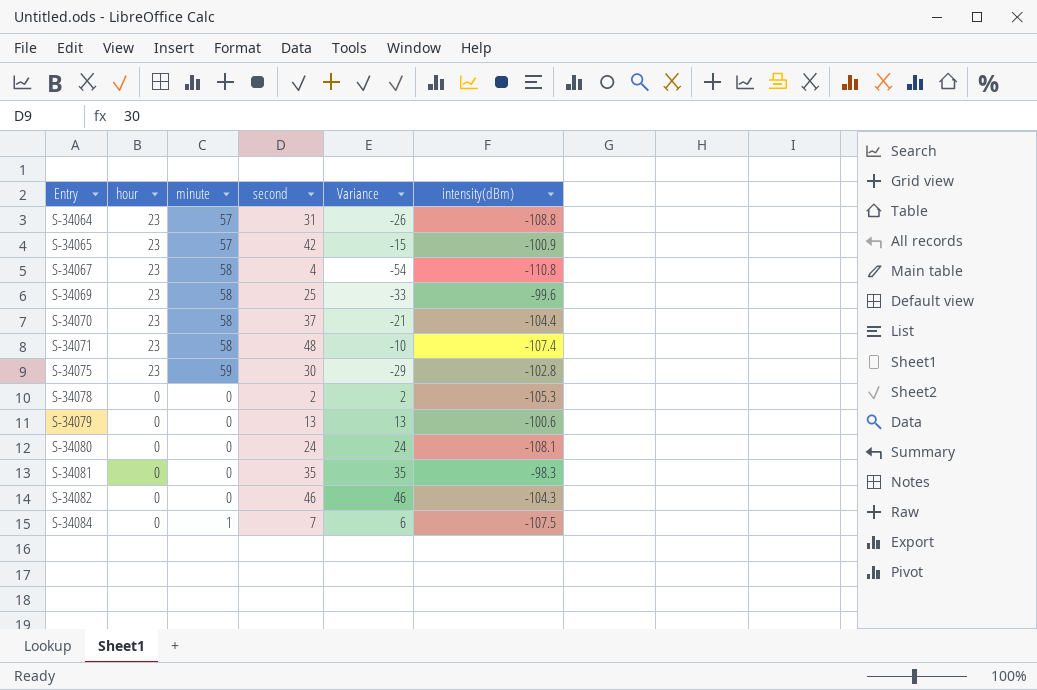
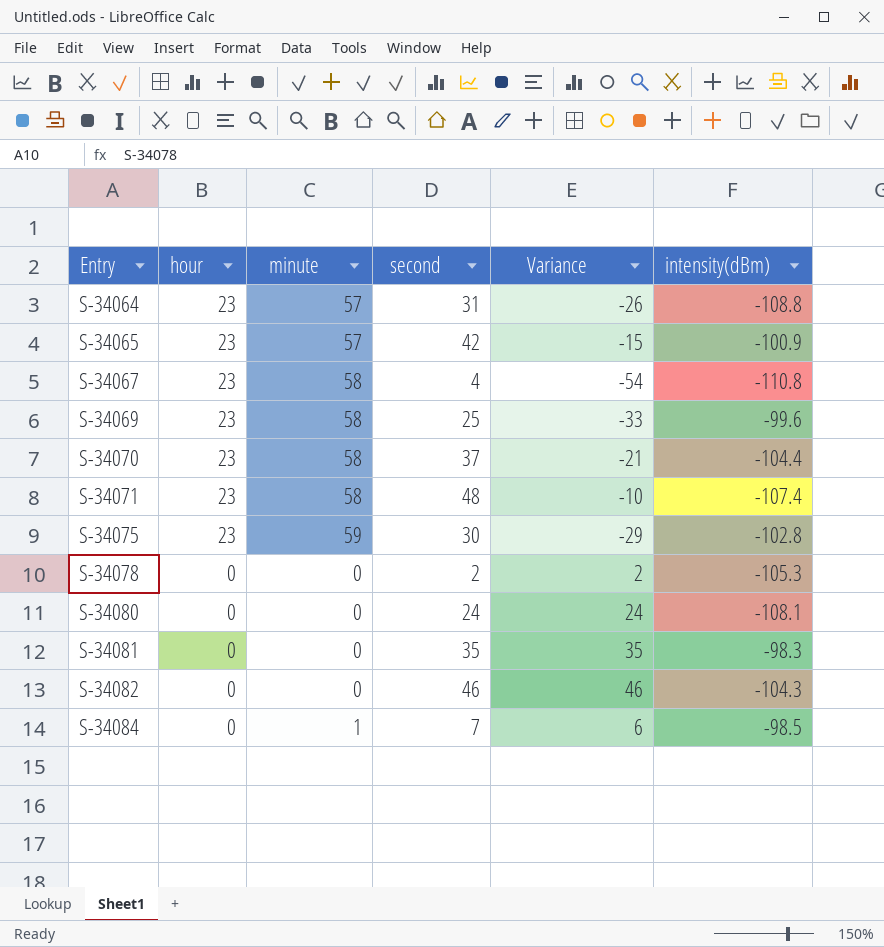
row S-34079: 0 | 0 | 13 | 13 | -100.6 -> none
S-34084 | intensity(dBm): -107.5 -> -98.5

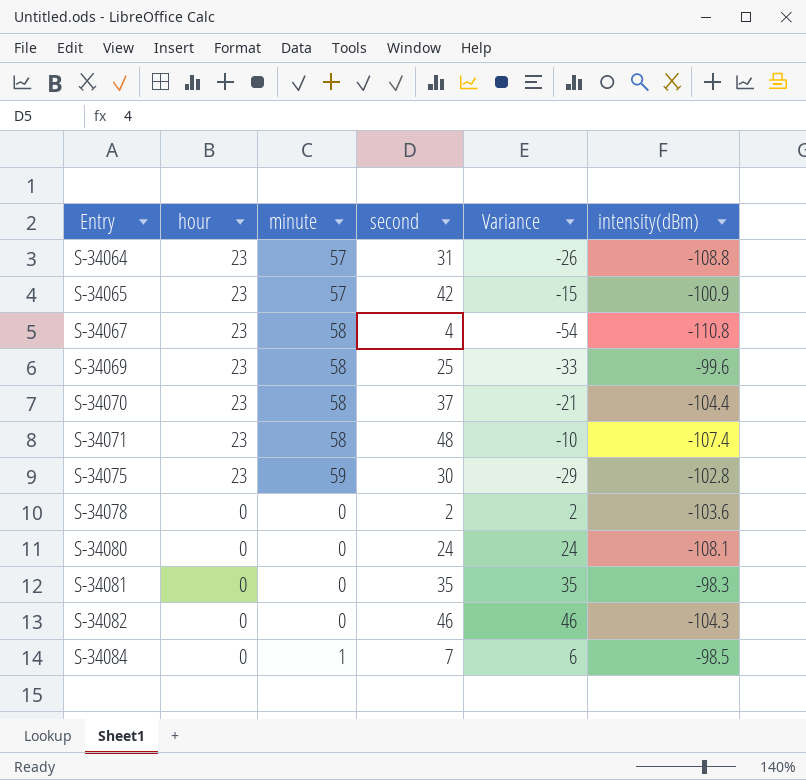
S-34078 | intensity(dBm): -105.3 -> -103.6

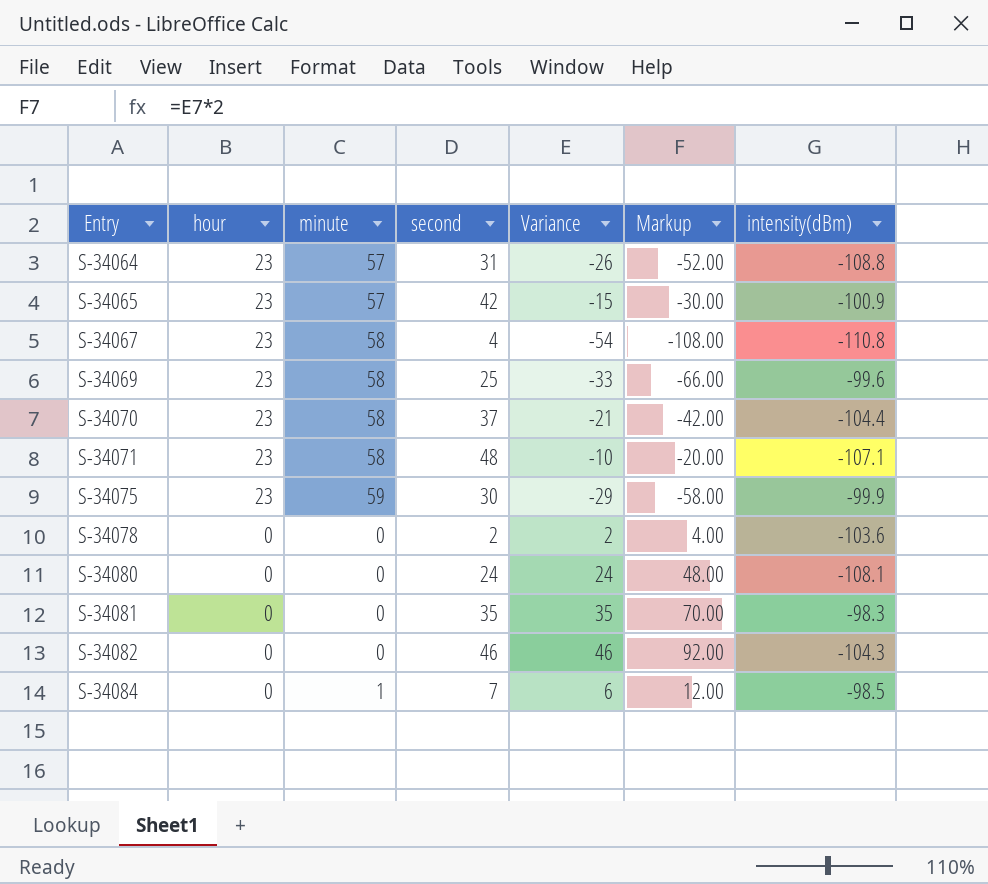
column Markup | formula: none -> [Variance] * 2
S-34071 | intensity(dBm): -107.4 -> -107.1
S-34075 | intensity(dBm): -102.8 -> -99.9

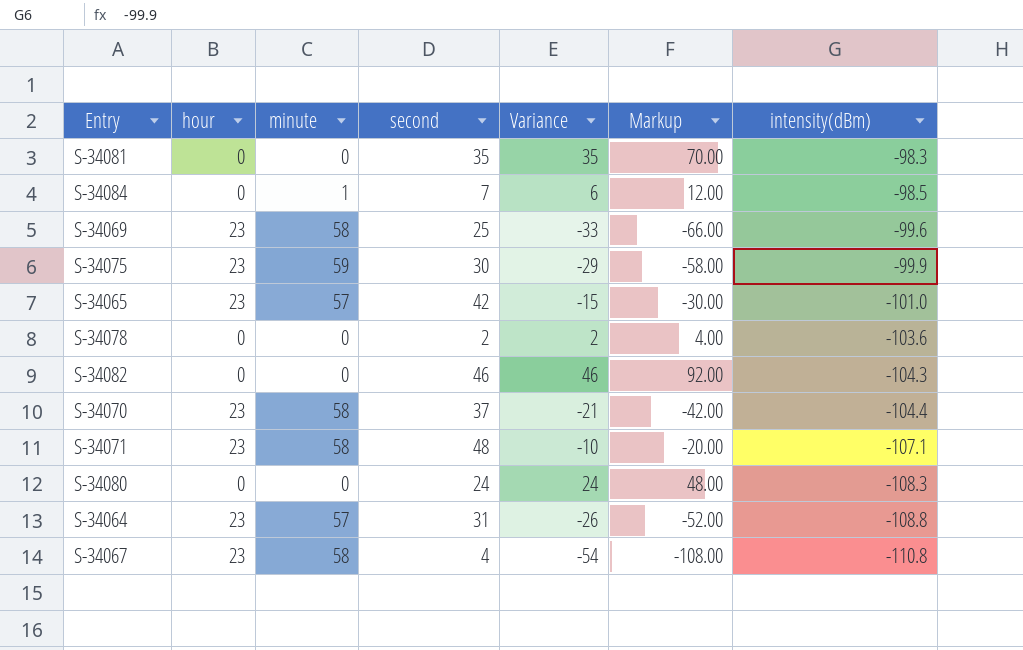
row order: Entry ascending -> intensity(dBm) descending
S-34065 | intensity(dBm): -100.9 -> -101.0
S-34080 | intensity(dBm): -108.1 -> -108.3

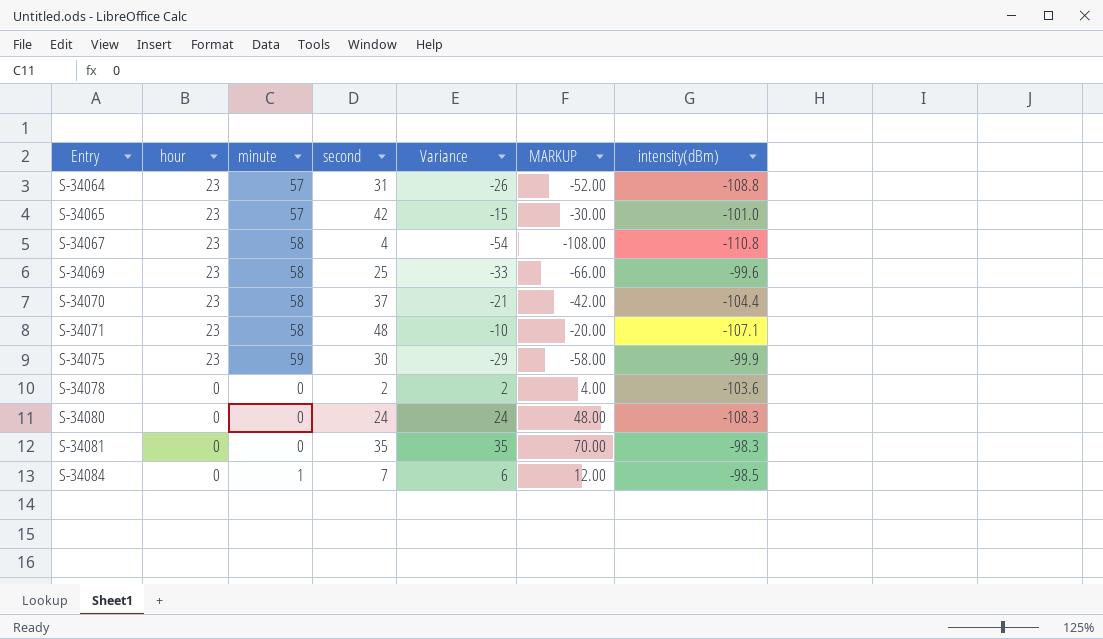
row order: intensity(dBm) descending -> Entry ascending
column name: Markup -> MARKUP
row S-34082: 0 | 0 | 46 | 46 | 92.00 | -104.3 -> none

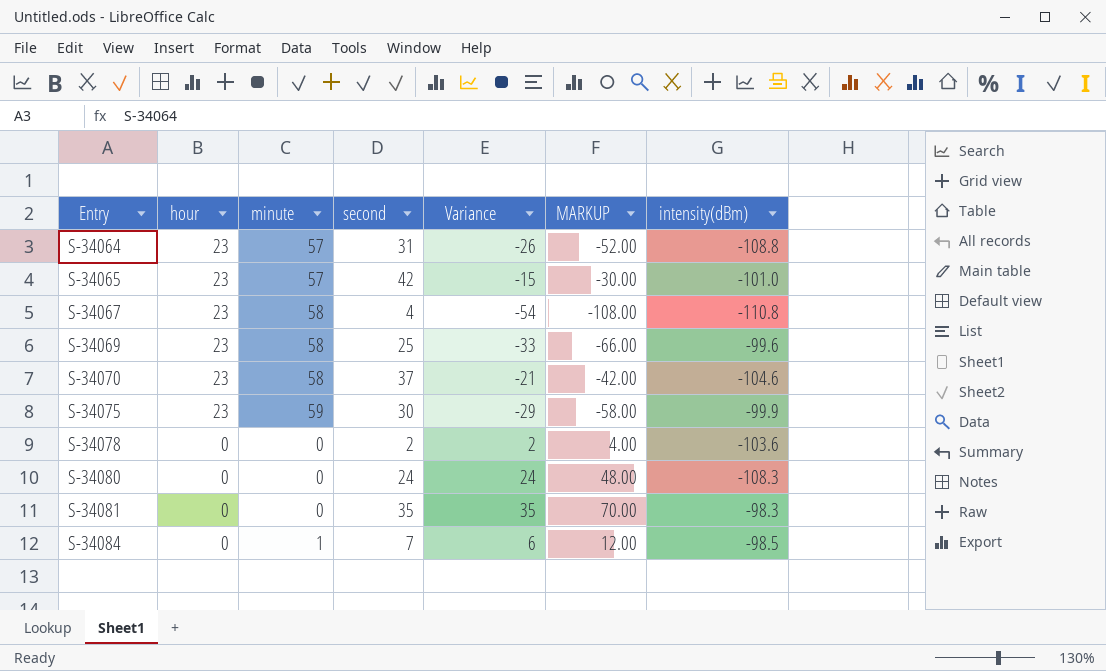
row S-34071: 23 | 58 | 48 | -10 | -20.00 | -107.1 -> none
S-34070 | intensity(dBm): -104.4 -> -104.6

